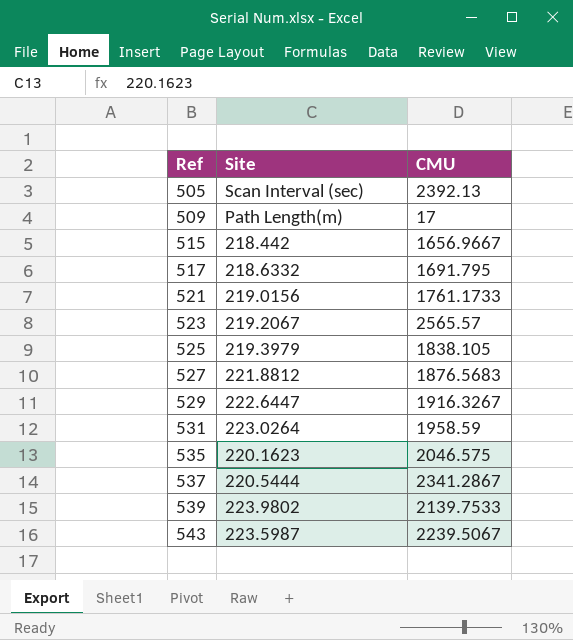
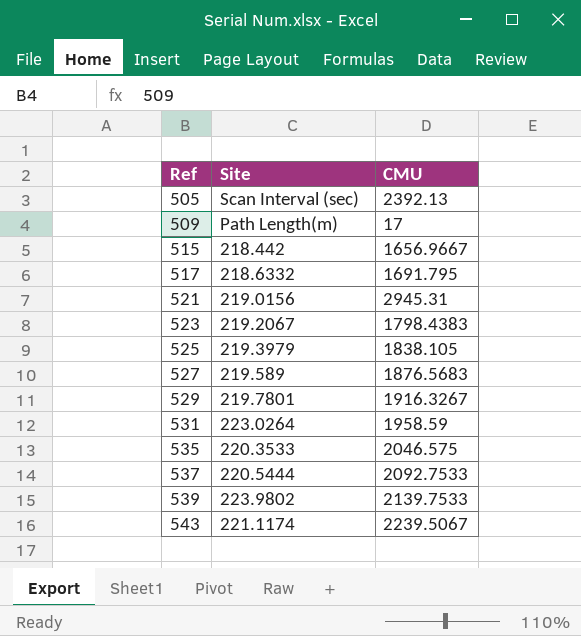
521 | CMU: 1761.1733 -> 2945.31
523 | CMU: 2565.57 -> 1798.4383
527 | Site: 221.8812 -> 219.589
529 | Site: 222.6447 -> 219.7801
535 | Site: 220.1623 -> 220.3533
537 | CMU: 2341.2867 -> 2092.7533
543 | Site: 223.5987 -> 221.1174

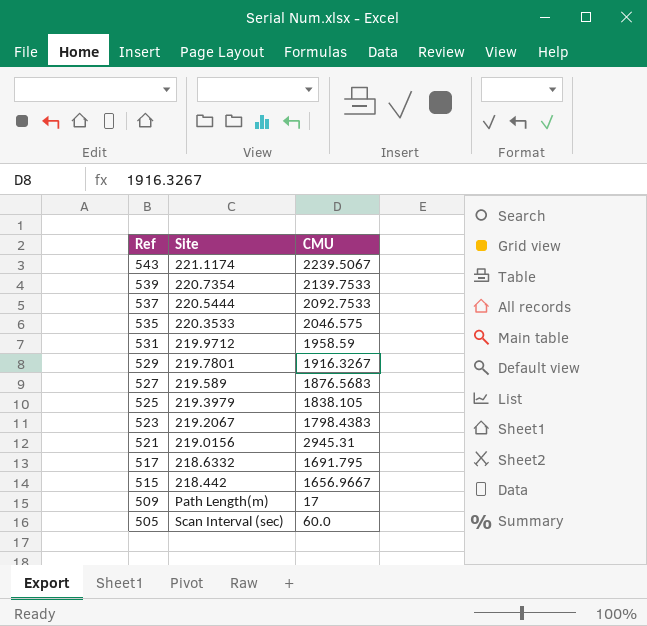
row order: Ref ascending -> Ref descending
539 | Site: 223.9802 -> 220.7354
531 | Site: 223.0264 -> 219.9712
505 | CMU: 2392.13 -> 60.0

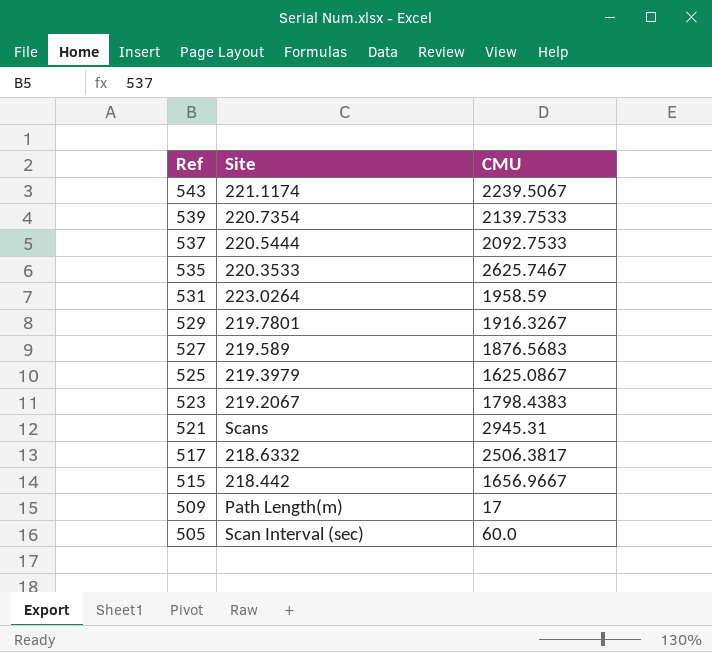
535 | CMU: 2046.575 -> 2625.7467
531 | Site: 219.9712 -> 223.0264
525 | CMU: 1838.105 -> 1625.0867
521 | Site: 219.0156 -> Scans
517 | CMU: 1691.795 -> 2506.3817

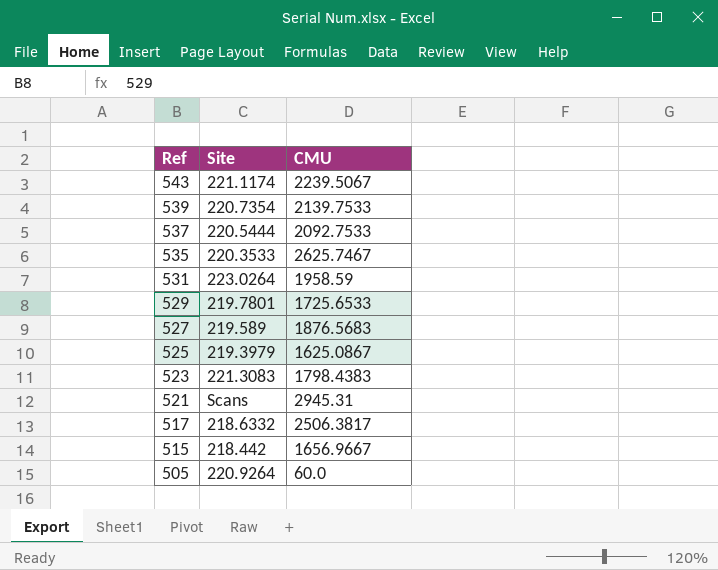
row 509: Path Length(m) | 17 -> none
529 | CMU: 1916.3267 -> 1725.6533
523 | Site: 219.2067 -> 221.3083
505 | Site: Scan Interval (sec) -> 220.9264

